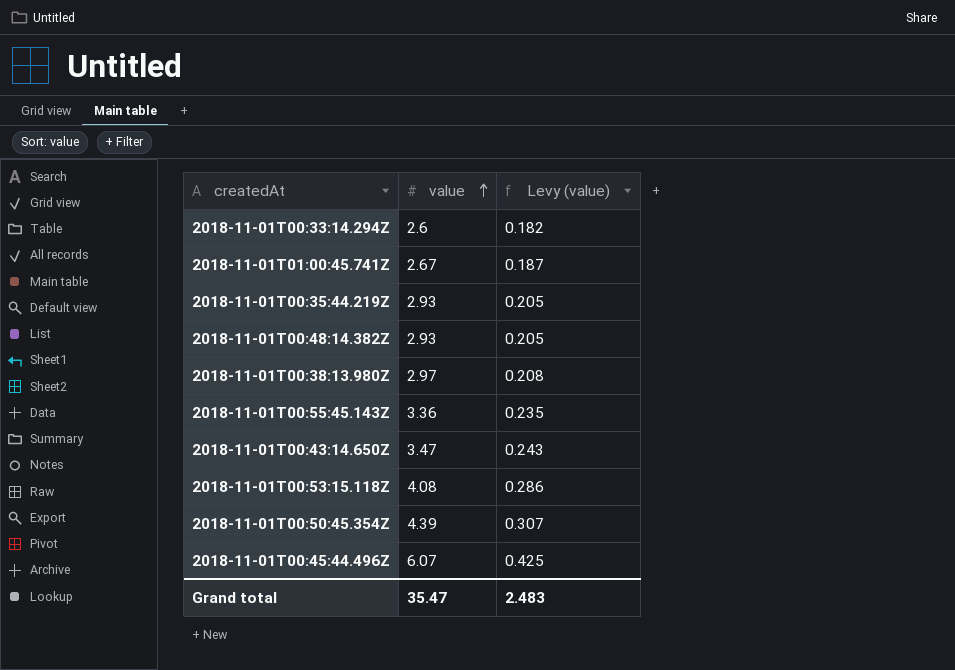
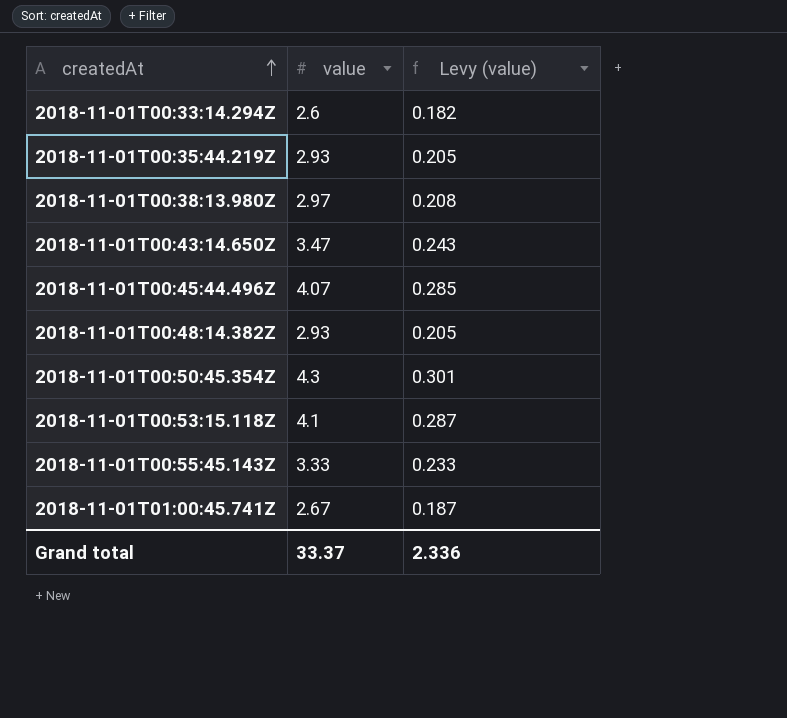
row order: value ascending -> createdAt ascending
2018-11-01T00:45:44.496Z | value: 6.07 -> 4.07
2018-11-01T00:45:44.496Z | Levy (value): 0.425 -> 0.285
2018-11-01T00:50:45.354Z | value: 4.39 -> 4.3
2018-11-01T00:50:45.354Z | Levy (value): 0.307 -> 0.301
2018-11-01T00:53:15.118Z | value: 4.08 -> 4.1
2018-11-01T00:53:15.118Z | Levy (value): 0.286 -> 0.287
2018-11-01T00:55:45.143Z | value: 3.36 -> 3.33
2018-11-01T00:55:45.143Z | Levy (value): 0.235 -> 0.233
Grand total | value: 35.47 -> 33.37
Grand total | Levy (value): 2.483 -> 2.336

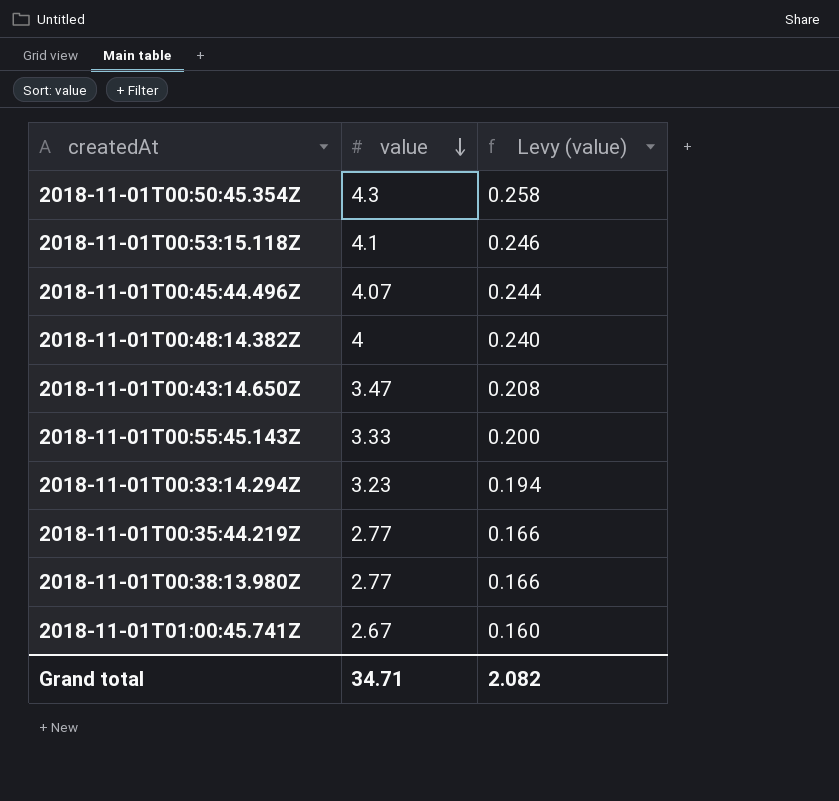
row order: createdAt ascending -> value descending
column Levy (value) | formula: [value] * 0.07 -> [value] * 0.06
2018-11-01T00:48:14.382Z | value: 2.93 -> 4
2018-11-01T00:33:14.294Z | value: 2.6 -> 3.23
2018-11-01T00:35:44.219Z | value: 2.93 -> 2.77
2018-11-01T00:38:13.980Z | value: 2.97 -> 2.77
Grand total | value: 33.37 -> 34.71
Grand total | Levy (value): 2.336 -> 2.082

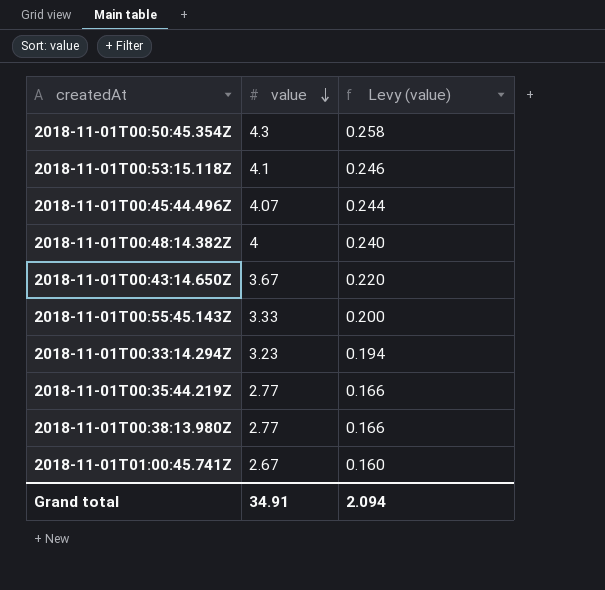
2018-11-01T00:43:14.650Z | value: 3.47 -> 3.67
2018-11-01T00:43:14.650Z | Levy (value): 0.208 -> 0.220
Grand total | value: 34.71 -> 34.91
Grand total | Levy (value): 2.082 -> 2.094

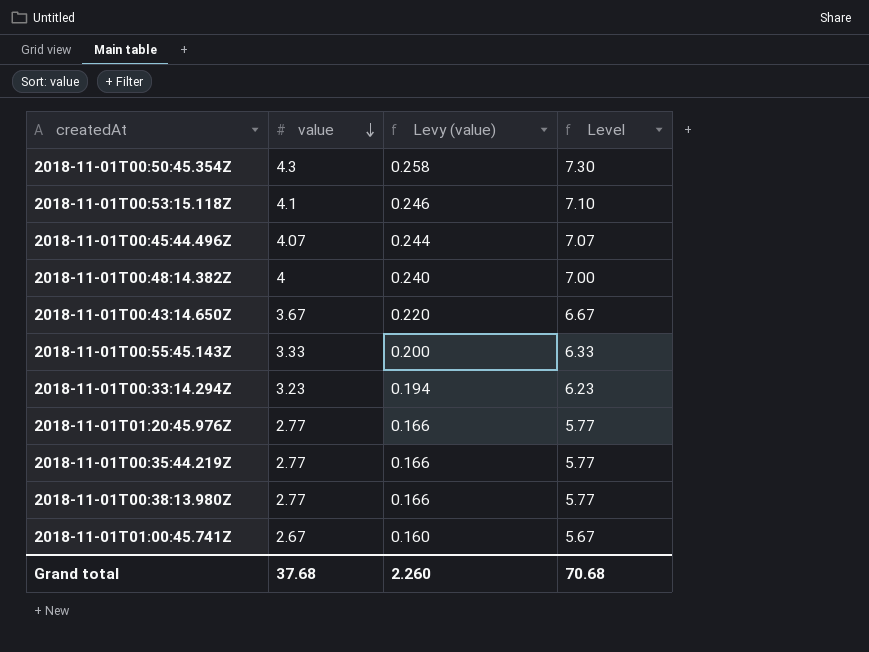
column Level | formula: none -> [value] + 3
row 2018-11-01T01:20:45.976Z: none -> 2.77 | 0.166 | 5.77
Grand total | value: 34.91 -> 37.68
Grand total | Levy (value): 2.094 -> 2.260

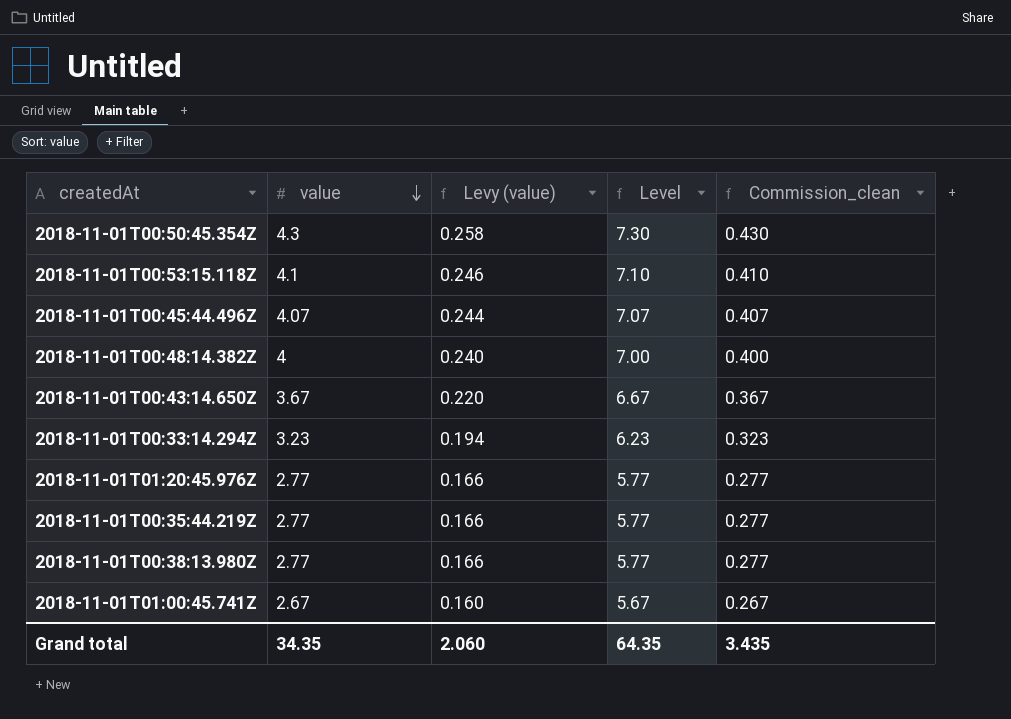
column Commission_clean | formula: none -> [value] * 0.1
row 2018-11-01T00:55:45.143Z: 3.33 | 0.200 | 6.33 -> none
Grand total | value: 37.68 -> 34.35
Grand total | Levy (value): 2.260 -> 2.060
Grand total | Level: 70.68 -> 64.35

